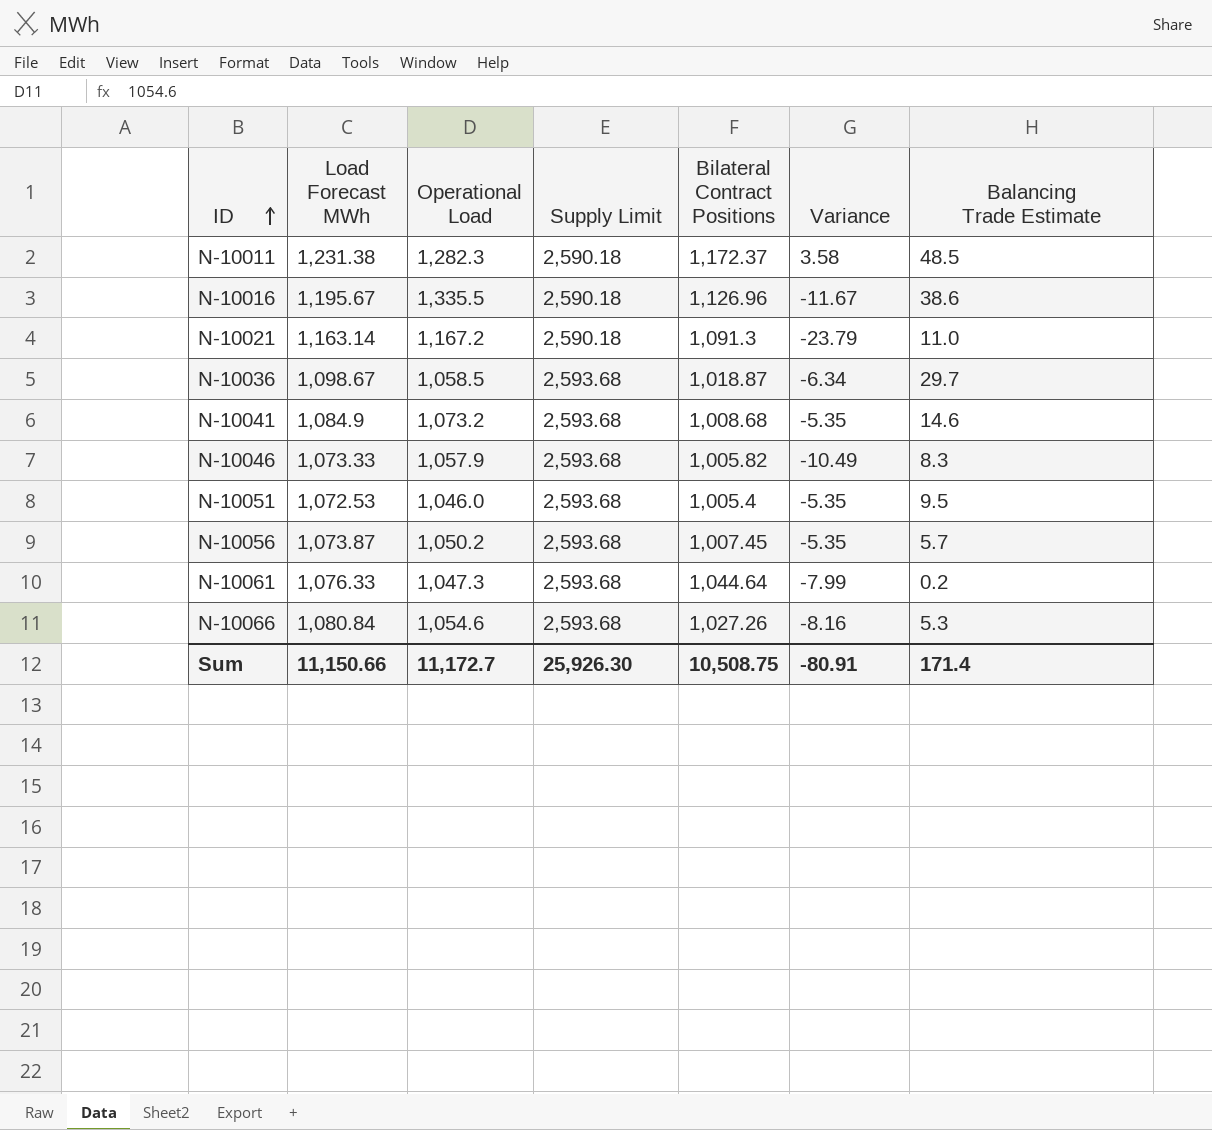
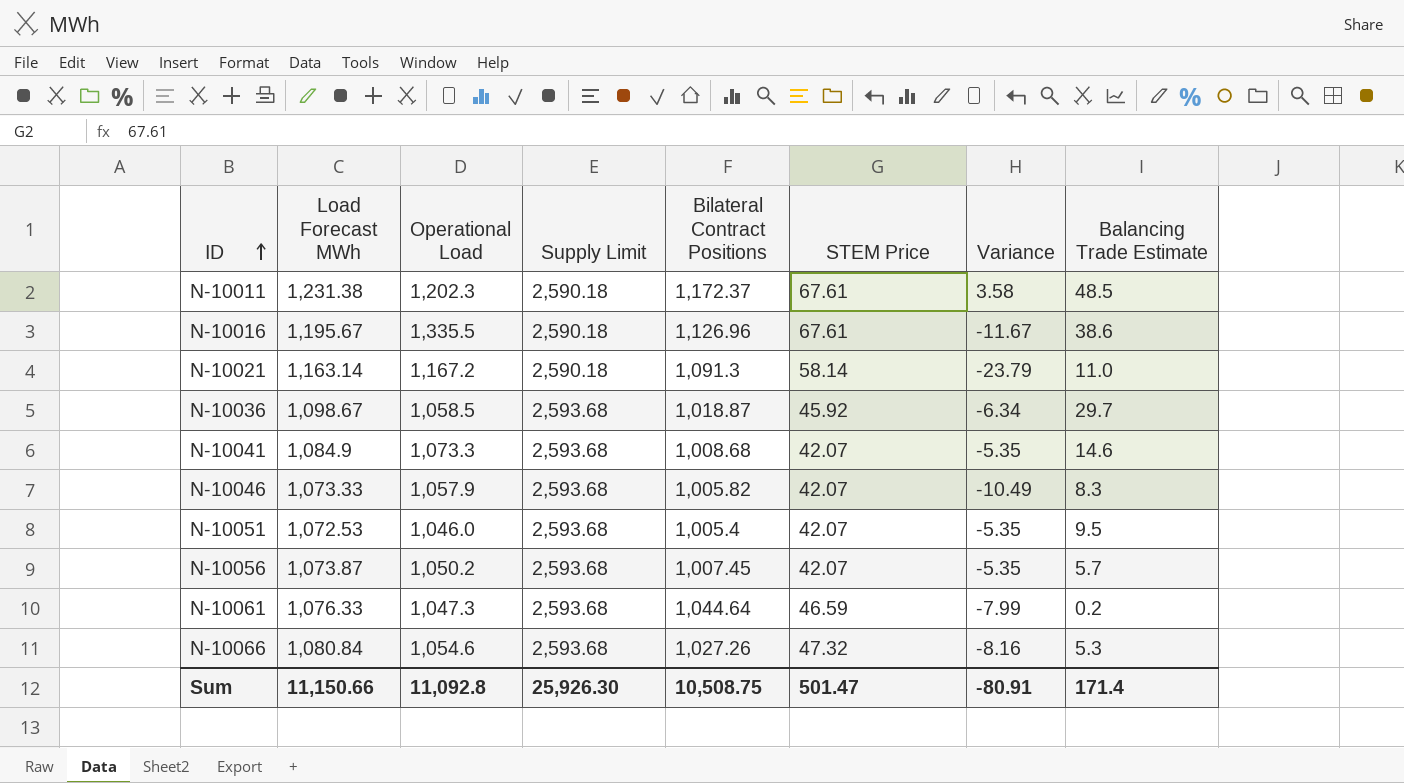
column STEM Price | position: none -> 6
N-10011 | Operational Load: 1,282.3 -> 1,202.3
N-10041 | Operational Load: 1,073.2 -> 1,073.3
Sum | Operational Load: 11,172.7 -> 11,092.8

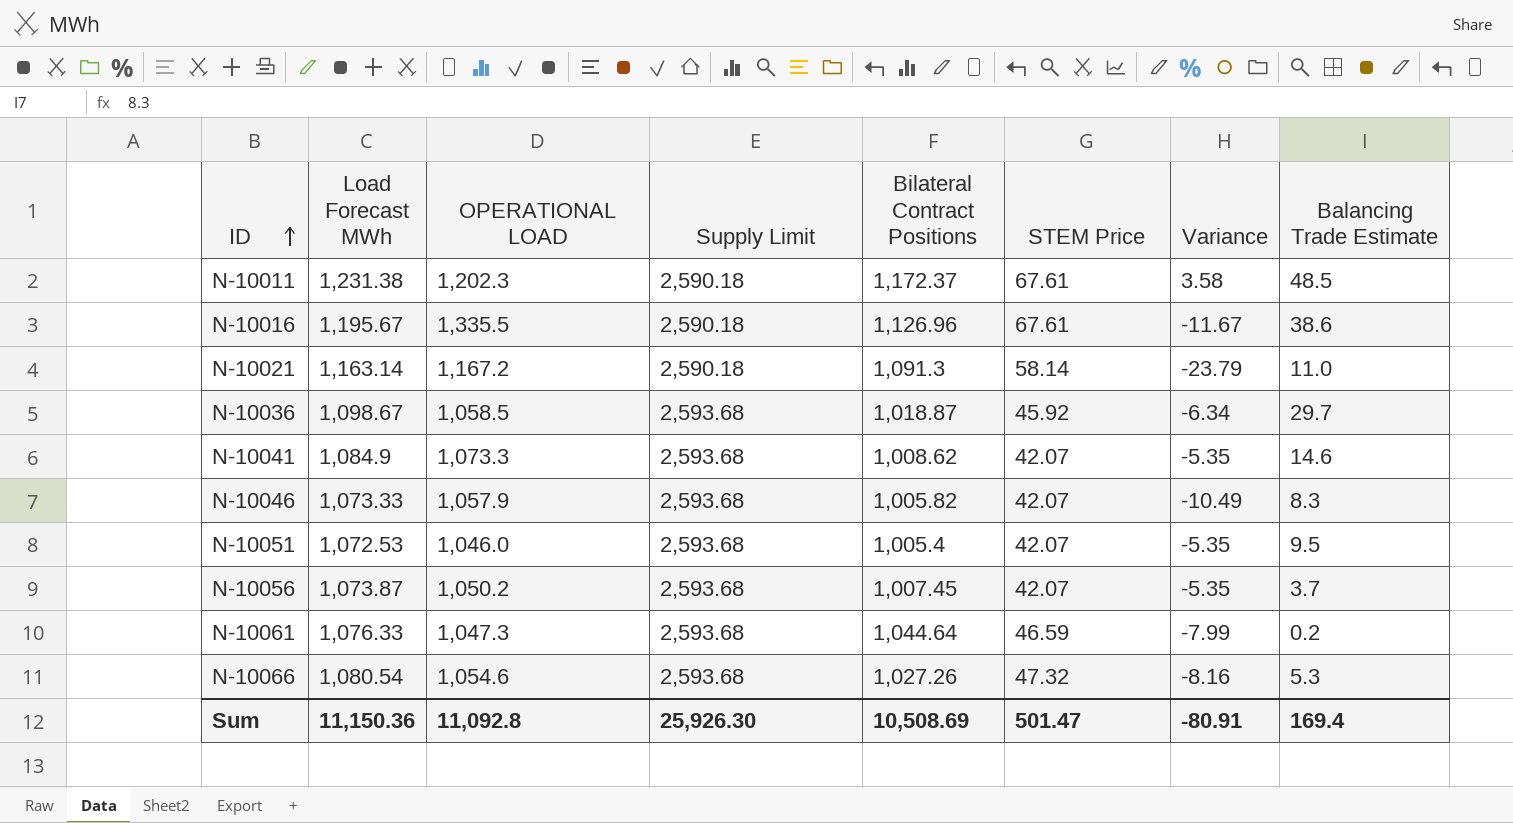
column name: Operational Load -> OPERATIONAL LOAD
N-10041 | Bilateral Contract Positions: 1,008.68 -> 1,008.62
N-10056 | Balancing Trade Estimate: 5.7 -> 3.7
N-10066 | Load Forecast MWh: 1,080.84 -> 1,080.54
Sum | Load Forecast MWh: 11,150.66 -> 11,150.36
Sum | Bilateral Contract Positions: 10,508.75 -> 10,508.69
Sum | Balancing Trade Estimate: 171.4 -> 169.4

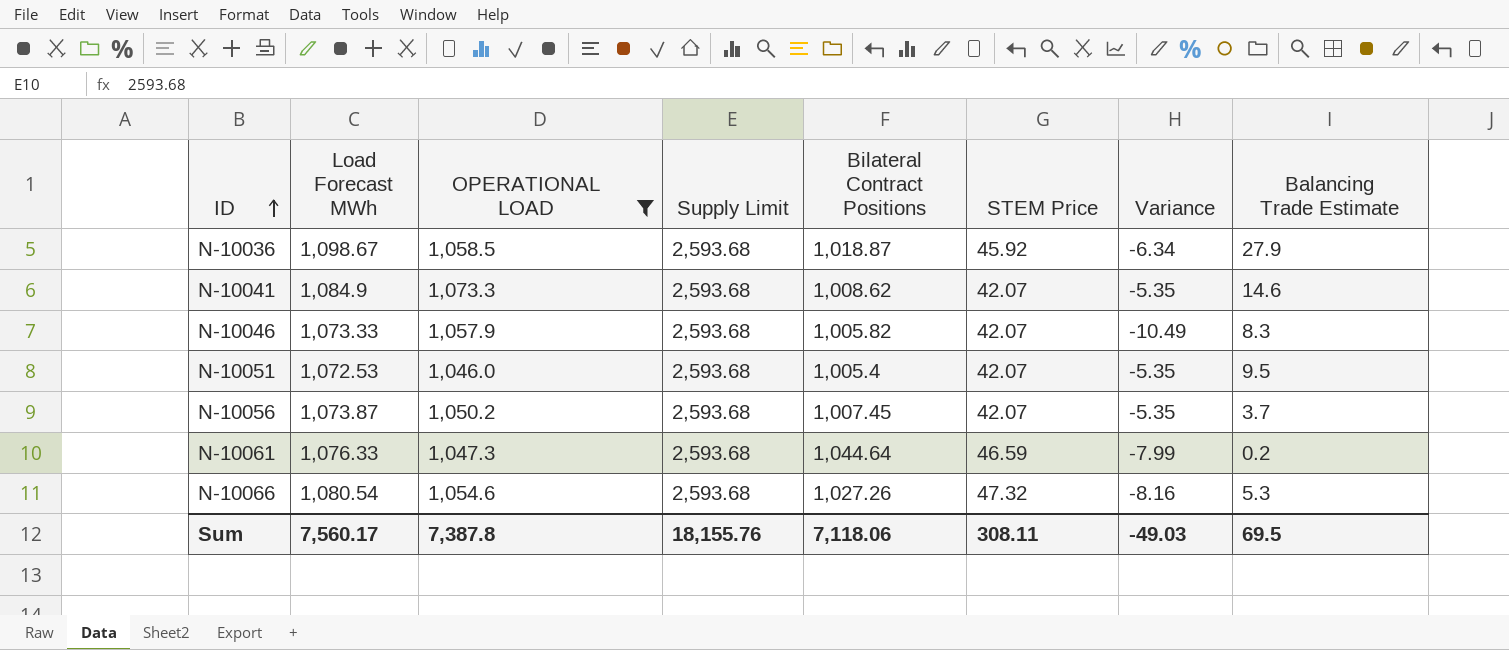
filter: none -> OPERATIONAL LOAD <= 1,073.3
N-10036 | Balancing Trade Estimate: 29.7 -> 27.9
Sum | Load Forecast MWh: 11,150.36 -> 7,560.17
Sum | OPERATIONAL LOAD: 11,092.8 -> 7,387.8
Sum | Supply Limit: 25,926.30 -> 18,155.76
Sum | Bilateral Contract Positions: 10,508.69 -> 7,118.06
Sum | STEM Price: 501.47 -> 308.11
Sum | Variance: -80.91 -> -49.03
Sum | Balancing Trade Estimate: 169.4 -> 69.5

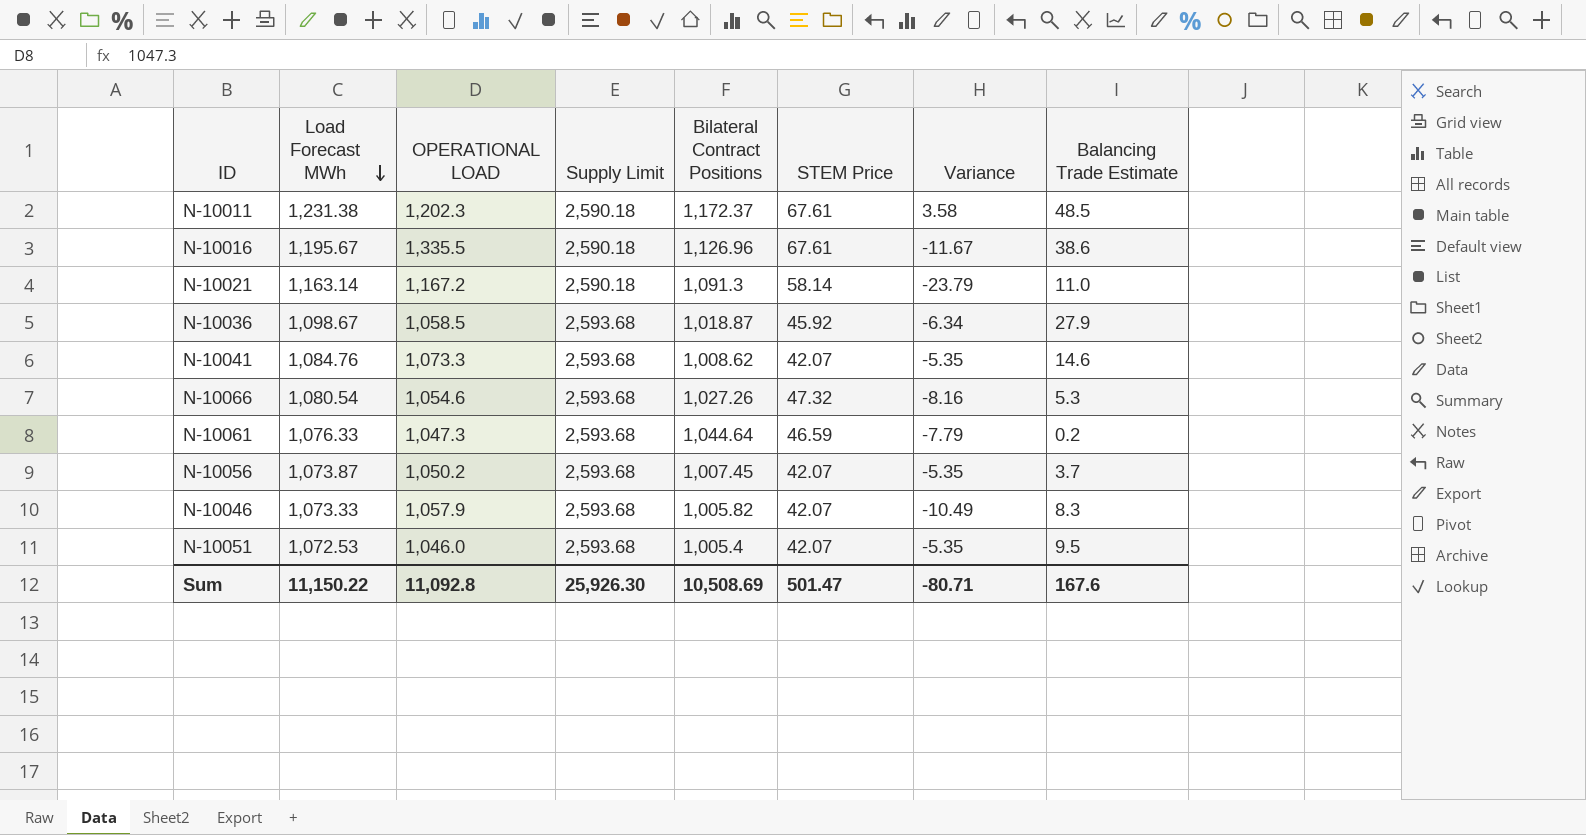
filter: OPERATIONAL LOAD <= 1,073.3 -> none
row order: ID ascending -> Load Forecast MWh descending
N-10041 | Load Forecast MWh: 1,084.9 -> 1,084.76
N-10061 | Variance: -7.99 -> -7.79
Sum | Load Forecast MWh: 7,560.17 -> 11,150.22
Sum | OPERATIONAL LOAD: 7,387.8 -> 11,092.8
Sum | Supply Limit: 18,155.76 -> 25,926.30
Sum | Bilateral Contract Positions: 7,118.06 -> 10,508.69
Sum | STEM Price: 308.11 -> 501.47
Sum | Variance: -49.03 -> -80.71
Sum | Balancing Trade Estimate: 69.5 -> 167.6

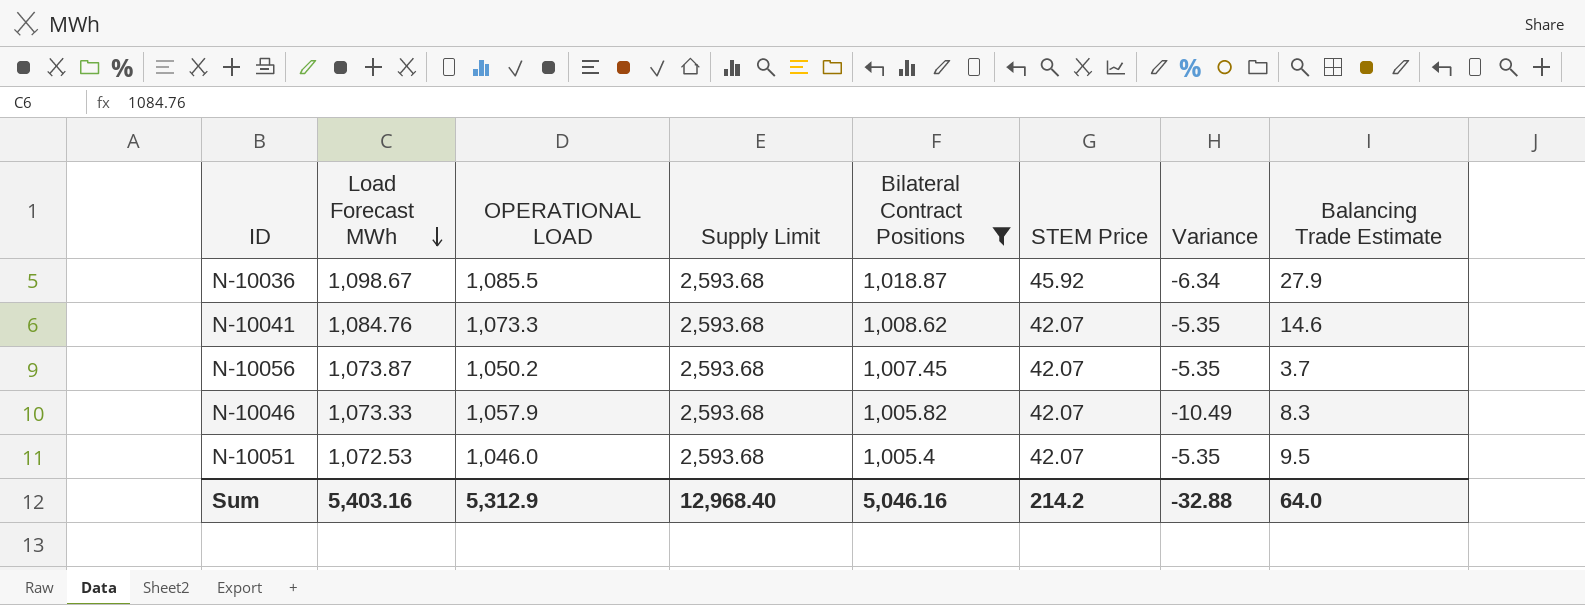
filter: none -> Bilateral Contract Positions <= 1,018.87
N-10036 | OPERATIONAL LOAD: 1,058.5 -> 1,085.5
Sum | Load Forecast MWh: 11,150.22 -> 5,403.16
Sum | OPERATIONAL LOAD: 11,092.8 -> 5,312.9
Sum | Supply Limit: 25,926.30 -> 12,968.40
Sum | Bilateral Contract Positions: 10,508.69 -> 5,046.16
Sum | STEM Price: 501.47 -> 214.2
Sum | Variance: -80.71 -> -32.88
Sum | Balancing Trade Estimate: 167.6 -> 64.0

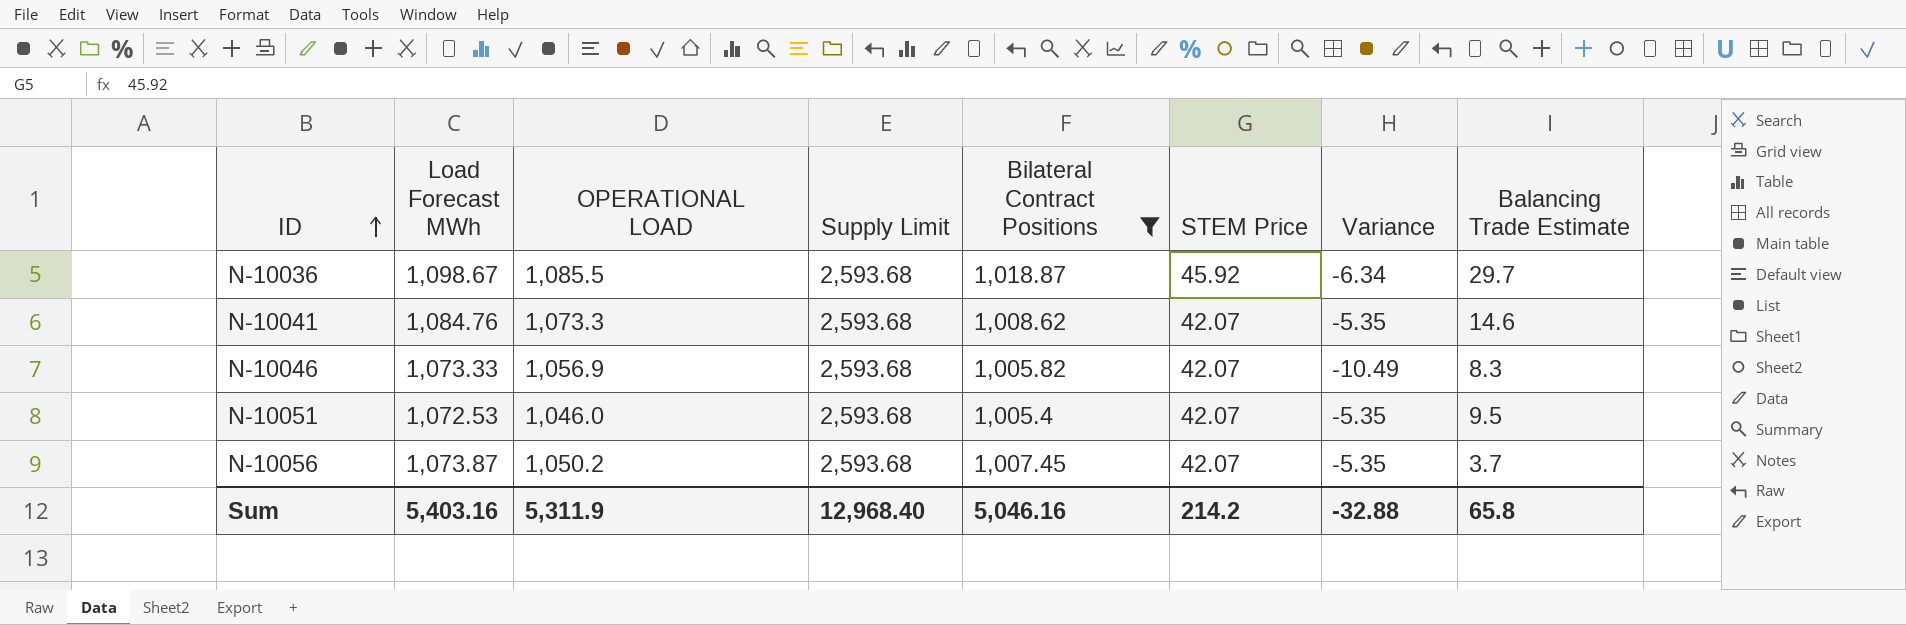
row order: Load Forecast MWh descending -> ID ascending
N-10036 | Balancing Trade Estimate: 27.9 -> 29.7
N-10046 | OPERATIONAL LOAD: 1,057.9 -> 1,056.9
Sum | OPERATIONAL LOAD: 5,312.9 -> 5,311.9
Sum | Balancing Trade Estimate: 64.0 -> 65.8

